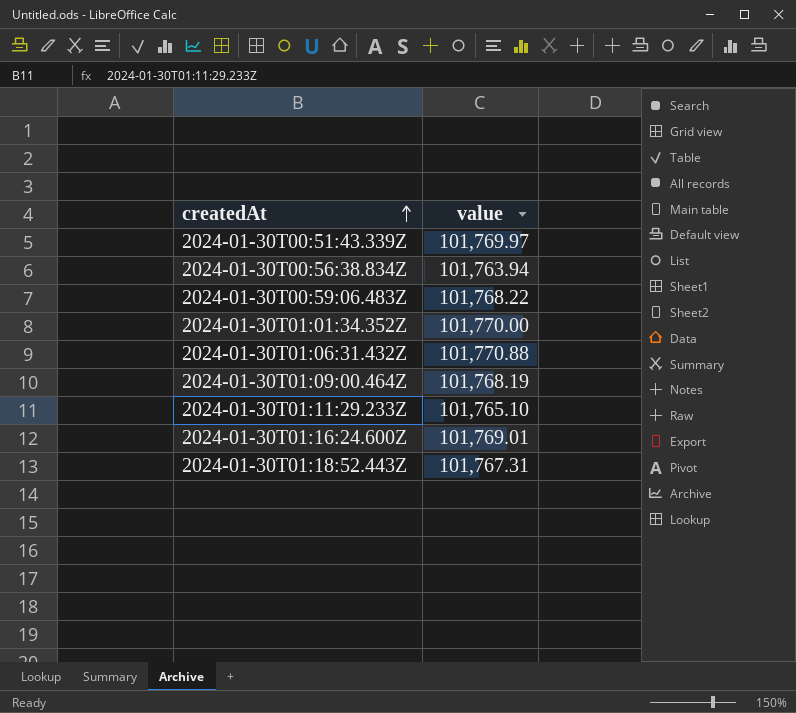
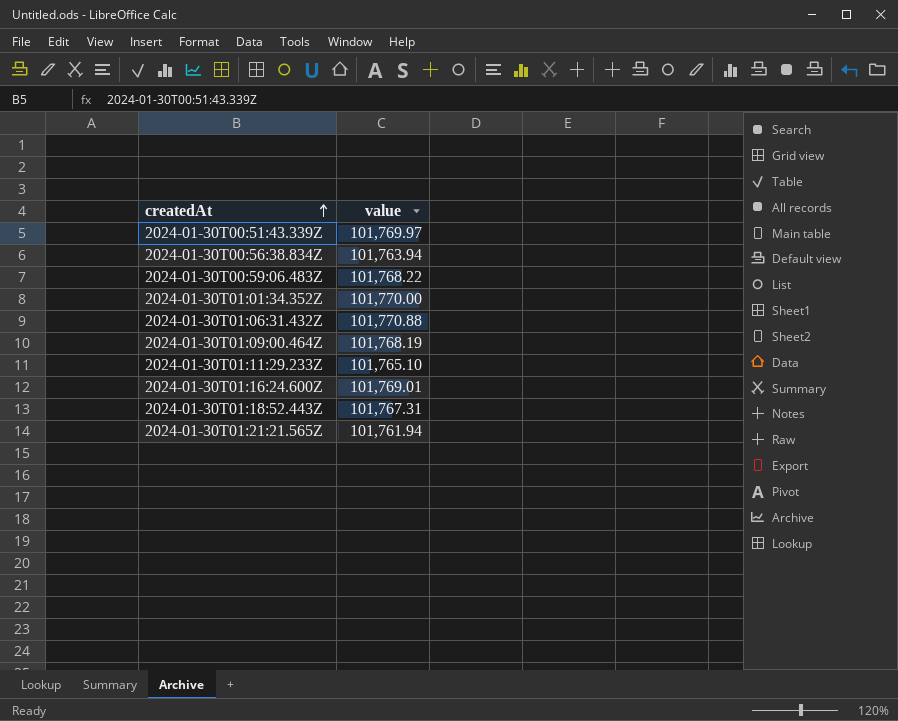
row 2024-01-30T01:21:21.565Z: none -> 101,761.94

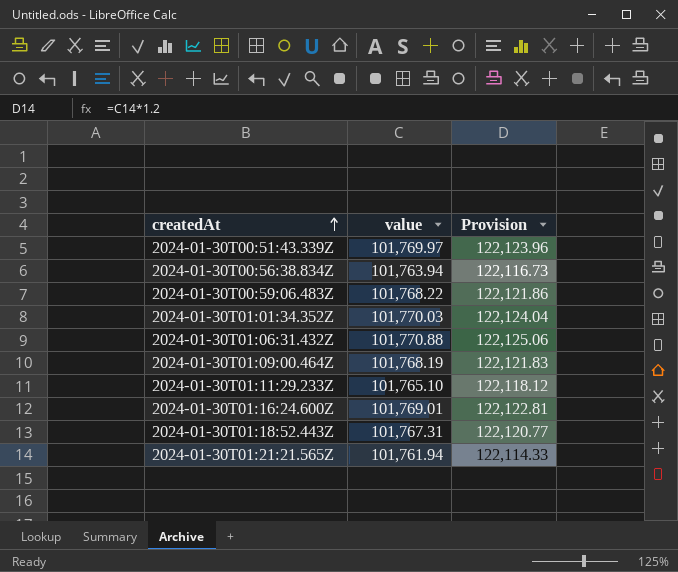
column Provision | formula: none -> [value] * 1.2
2024-01-30T01:01:34.352Z | value: 101,770.00 -> 101,770.03

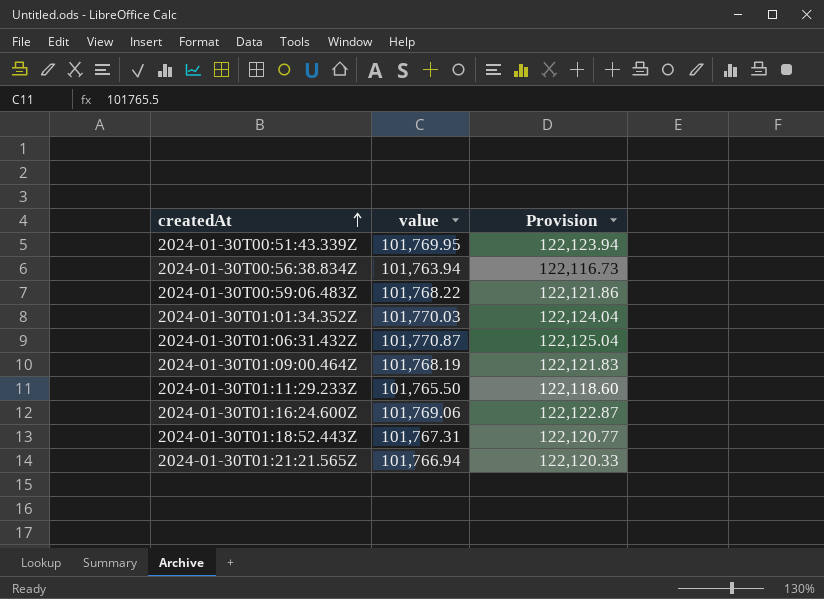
2024-01-30T00:51:43.339Z | value: 101,769.97 -> 101,769.95
2024-01-30T00:51:43.339Z | Provision: 122,123.96 -> 122,123.94
2024-01-30T01:06:31.432Z | value: 101,770.88 -> 101,770.87
2024-01-30T01:06:31.432Z | Provision: 122,125.06 -> 122,125.04
2024-01-30T01:11:29.233Z | value: 101,765.10 -> 101,765.50
2024-01-30T01:11:29.233Z | Provision: 122,118.12 -> 122,118.60
2024-01-30T01:16:24.600Z | value: 101,769.01 -> 101,769.06
2024-01-30T01:16:24.600Z | Provision: 122,122.81 -> 122,122.87
2024-01-30T01:21:21.565Z | value: 101,761.94 -> 101,766.94
2024-01-30T01:21:21.565Z | Provision: 122,114.33 -> 122,120.33

